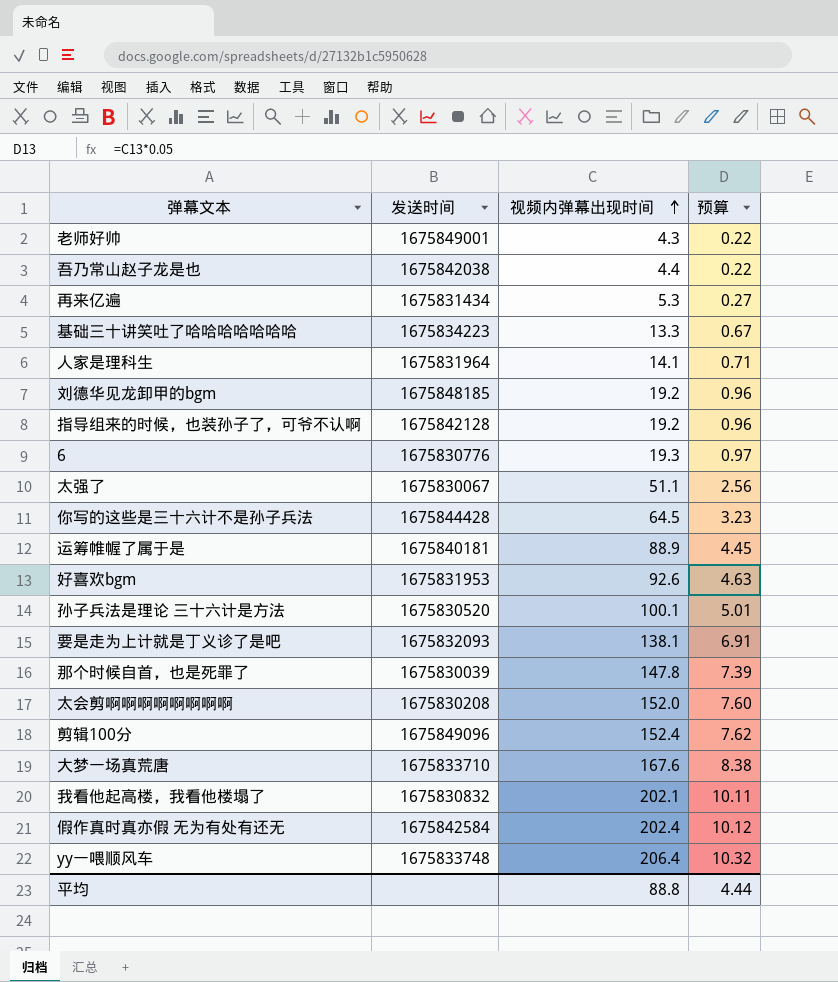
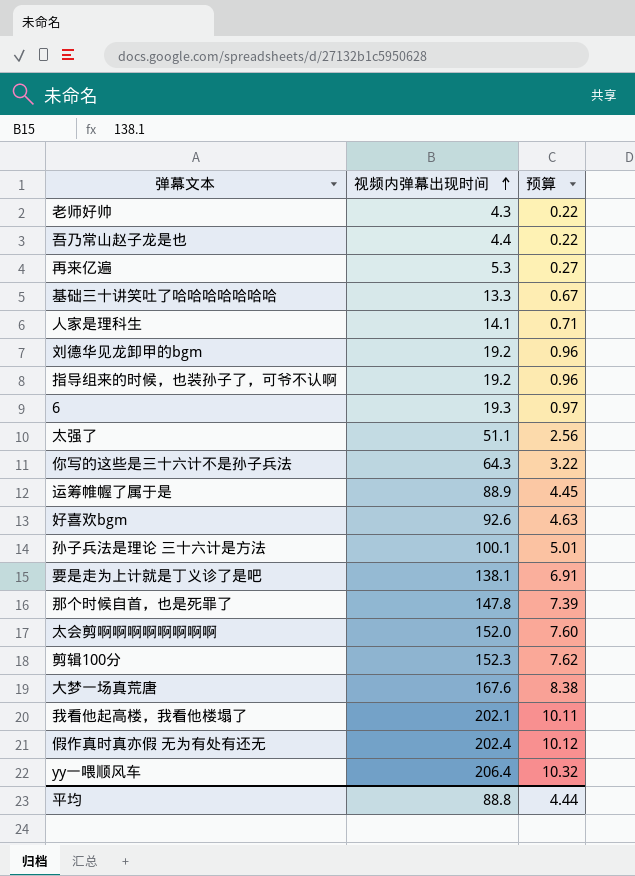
column 发送时间 | position: 2 -> none
你写的这些是三十六计不是孙子兵法 | 视频内弹幕出现时间: 64.5 -> 64.3
你写的这些是三十六计不是孙子兵法 | 预算: 3.23 -> 3.22
剪辑100分 | 视频内弹幕出现时间: 152.4 -> 152.3

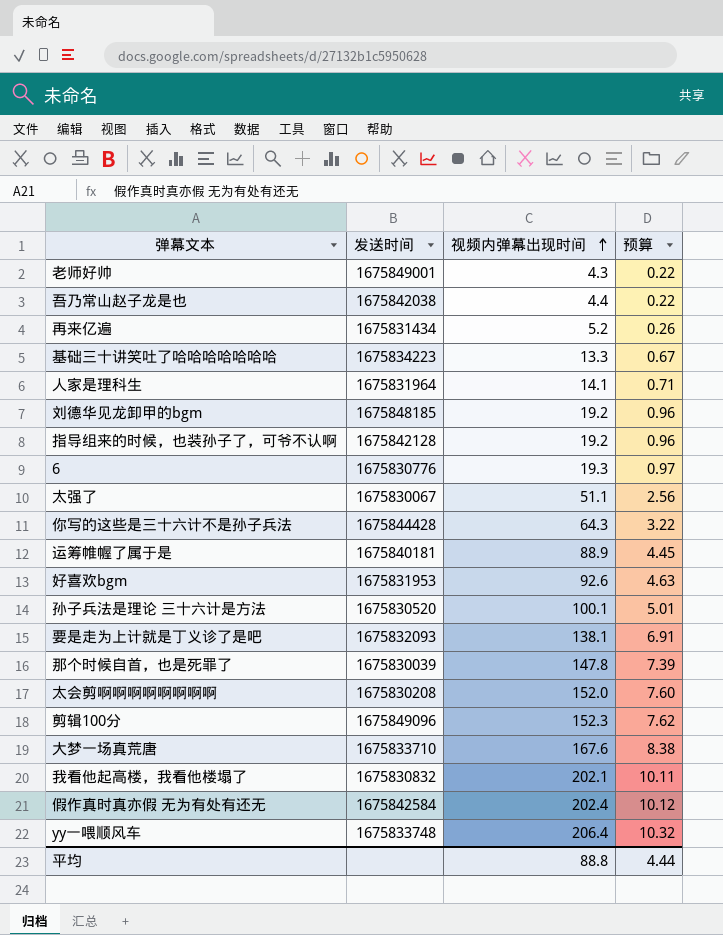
column 发送时间 | position: none -> 2
再来亿遍 | 视频内弹幕出现时间: 5.3 -> 5.2
再来亿遍 | 预算: 0.27 -> 0.26

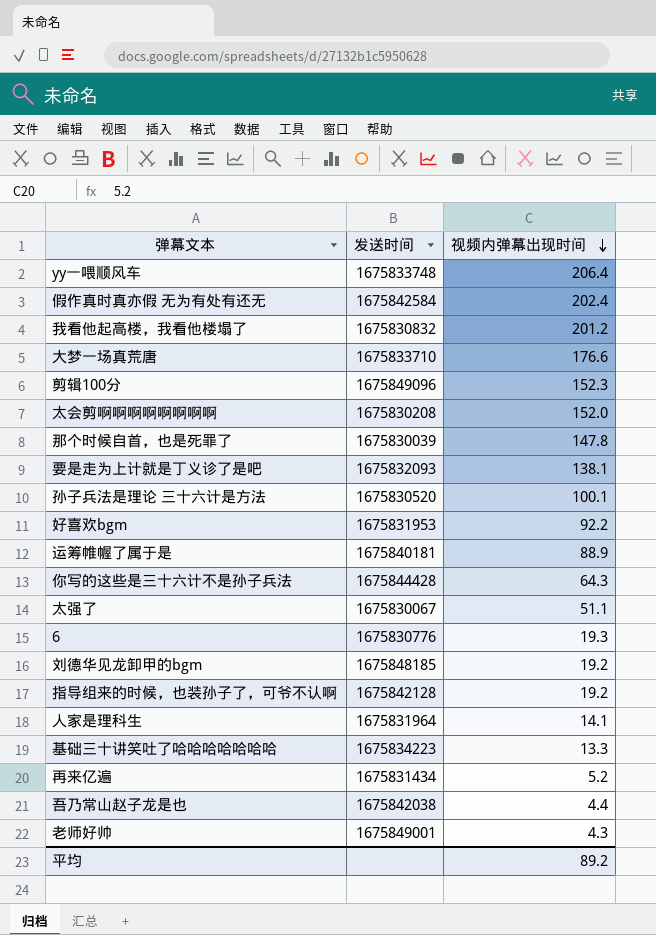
row order: 视频内弹幕出现时间 ascending -> 视频内弹幕出现时间 descending
column 预算 | formula: [视频内弹幕出现时间] * 0.05 -> none
我看他起高楼，我看他楼塌了 | 视频内弹幕出现时间: 202.1 -> 201.2
大梦一场真荒唐 | 视频内弹幕出现时间: 167.6 -> 176.6
好喜欢bgm | 视频内弹幕出现时间: 92.6 -> 92.2
平均 | 视频内弹幕出现时间: 88.8 -> 89.2

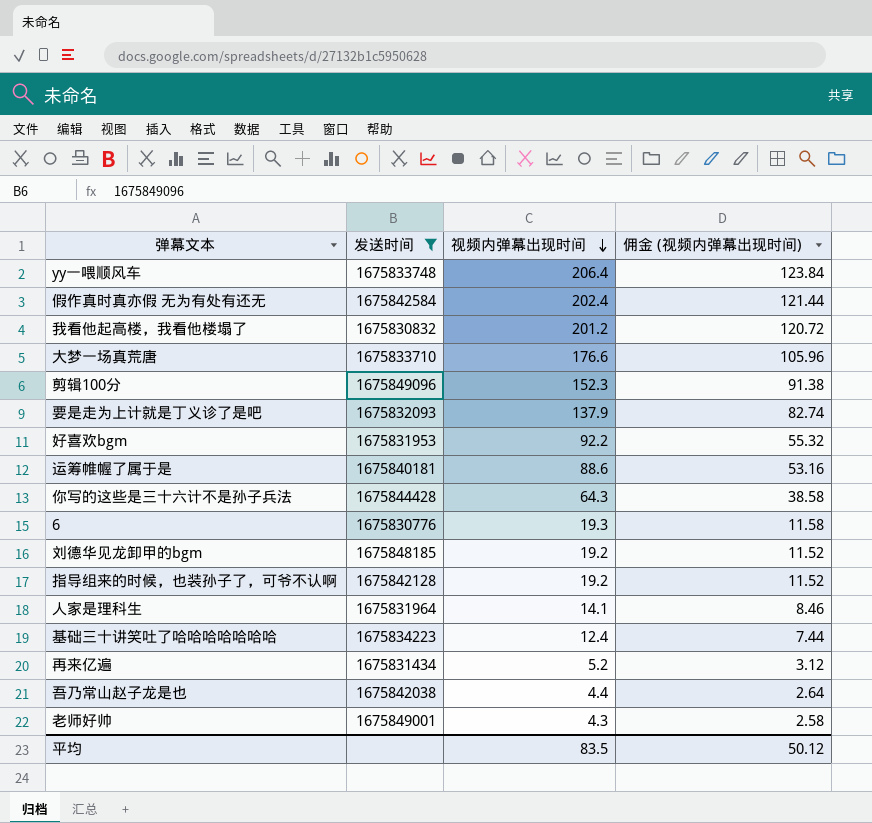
filter: none -> 发送时间 >= 1675830776
column 佣金 (视频内弹幕出现时间) | formula: none -> [视频内弹幕出现时间] * 0.6
要是走为上计就是丁义诊了是吧 | 视频内弹幕出现时间: 138.1 -> 137.9
运筹帷幄了属于是 | 视频内弹幕出现时间: 88.9 -> 88.6
基础三十讲笑吐了哈哈哈哈哈哈哈 | 视频内弹幕出现时间: 13.3 -> 12.4
平均 | 视频内弹幕出现时间: 89.2 -> 83.5

